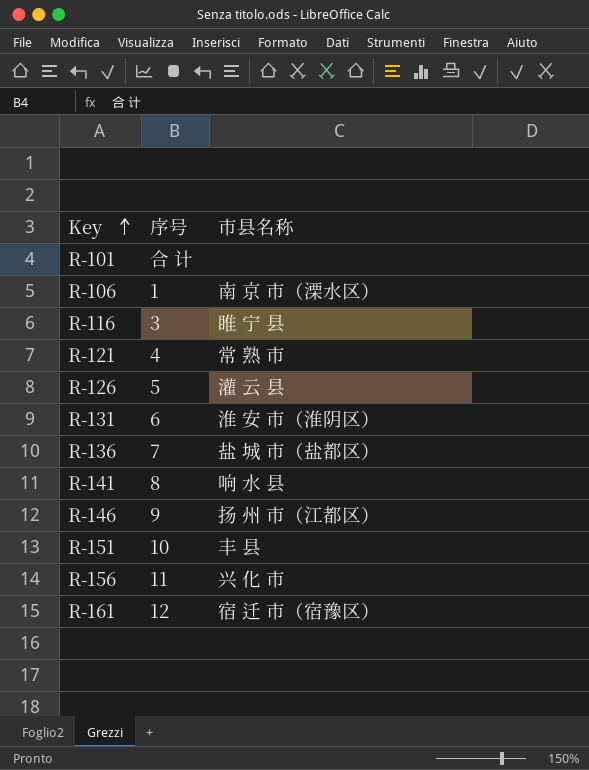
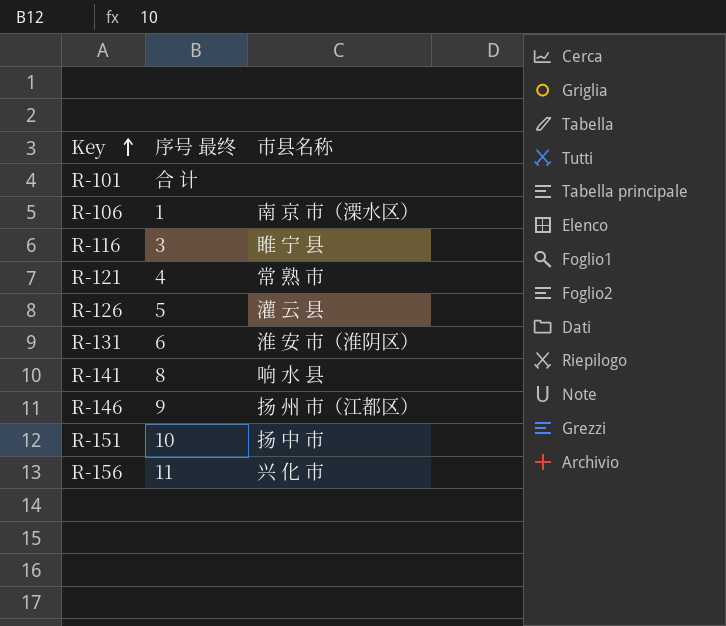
column name: 序号 -> 序号 最终
row R-136: 7 | 盐 城 市（盐都区） -> none
row R-161: 12 | 宿 迁 市（宿豫区） -> none
R-151 | 市县名称: 丰 县 -> 扬 中 市

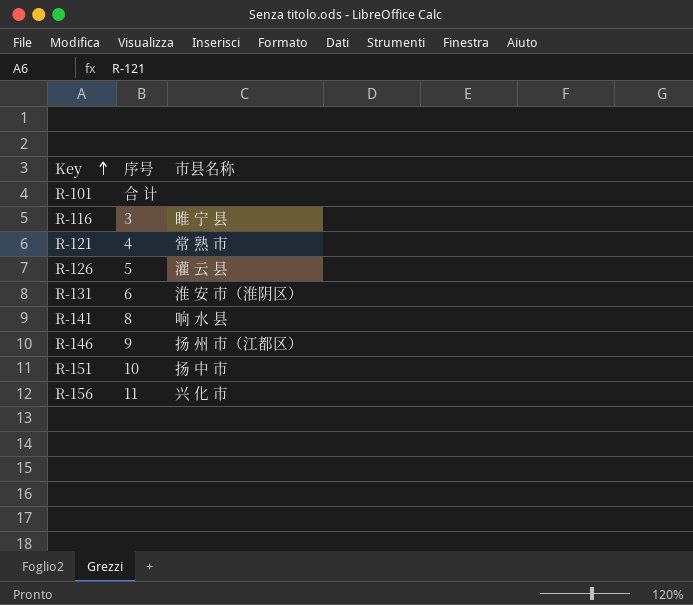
column name: 序号 最终 -> 序号
row R-106: 1 | 南 京 市（溧水区） -> none

